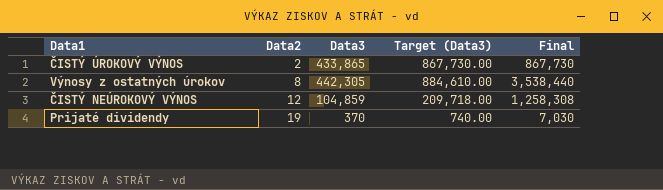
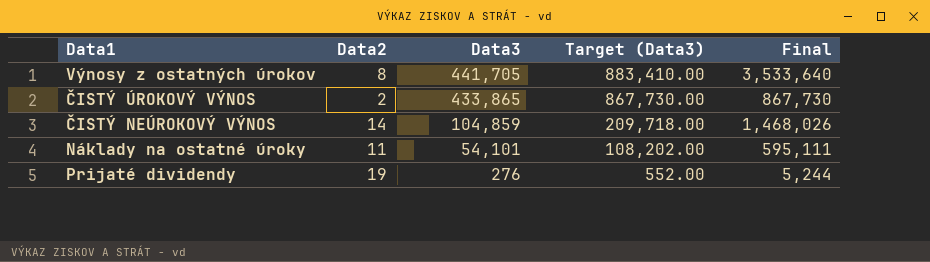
row order: Data2 ascending -> Data3 descending
Výnosy z ostatných úrokov | Data3: 442,305 -> 441,705
Výnosy z ostatných úrokov | Target (Data3): 884,610.00 -> 883,410.00
Výnosy z ostatných úrokov | Final: 3,538,440 -> 3,533,640
ČISTÝ NEÚROKOVÝ VÝNOS | Data2: 12 -> 14
ČISTÝ NEÚROKOVÝ VÝNOS | Final: 1,258,308 -> 1,468,026
row Náklady na ostatné úroky: none -> 11 | 54,101 | 108,202.00 | 595,111
Prijaté dividendy | Data3: 370 -> 276
Prijaté dividendy | Target (Data3): 740.00 -> 552.00
Prijaté dividendy | Final: 7,030 -> 5,244

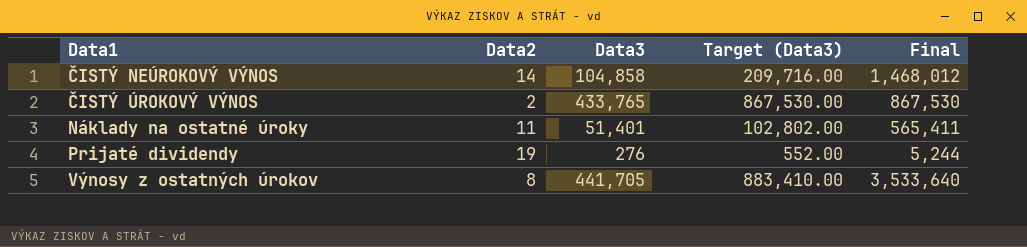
row order: Data3 descending -> Data1 ascending
ČISTÝ NEÚROKOVÝ VÝNOS | Data3: 104,859 -> 104,858
ČISTÝ NEÚROKOVÝ VÝNOS | Target (Data3): 209,718.00 -> 209,716.00
ČISTÝ NEÚROKOVÝ VÝNOS | Final: 1,468,026 -> 1,468,012
ČISTÝ ÚROKOVÝ VÝNOS | Data3: 433,865 -> 433,765
ČISTÝ ÚROKOVÝ VÝNOS | Target (Data3): 867,730.00 -> 867,530.00
ČISTÝ ÚROKOVÝ VÝNOS | Final: 867,730 -> 867,530
Náklady na ostatné úroky | Data3: 54,101 -> 51,401
Náklady na ostatné úroky | Target (Data3): 108,202.00 -> 102,802.00
Náklady na ostatné úroky | Final: 595,111 -> 565,411

